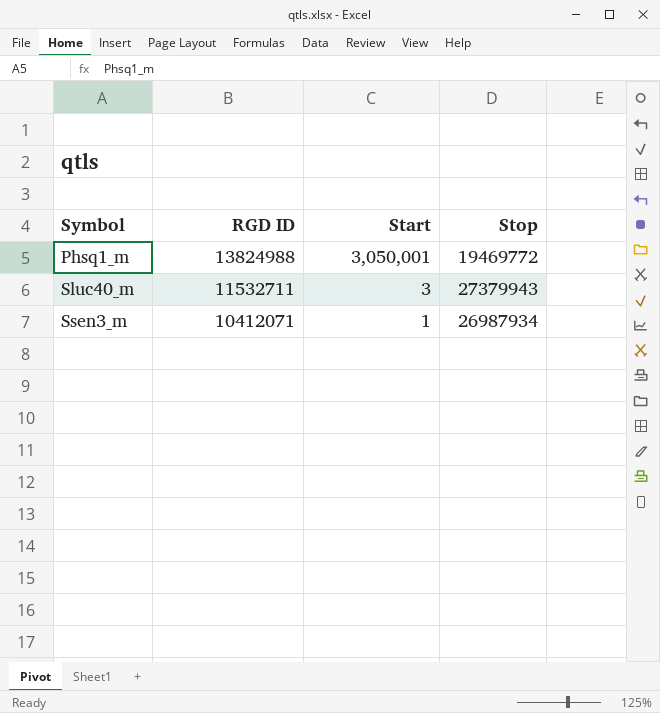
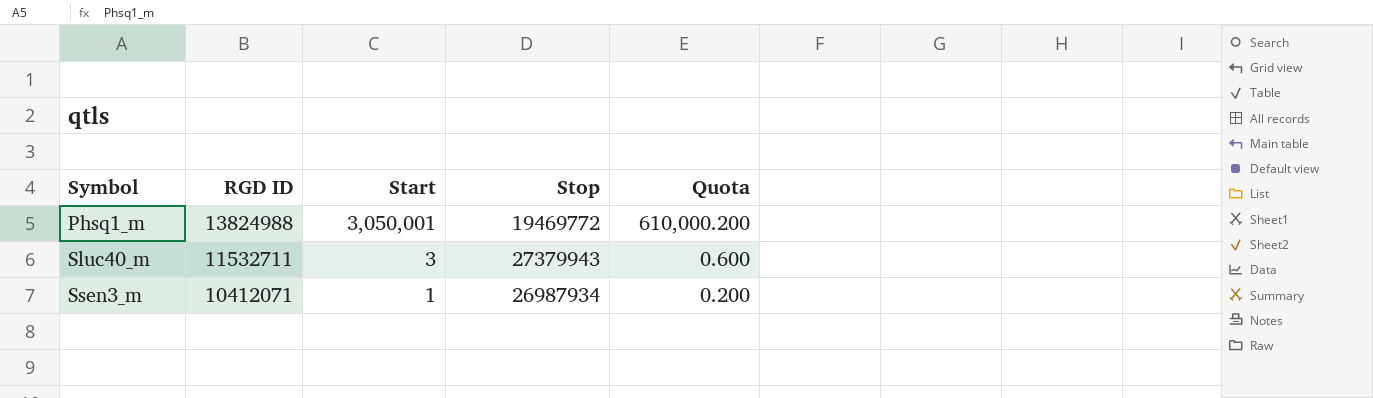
column Quota | formula: none -> [Start] * 0.2

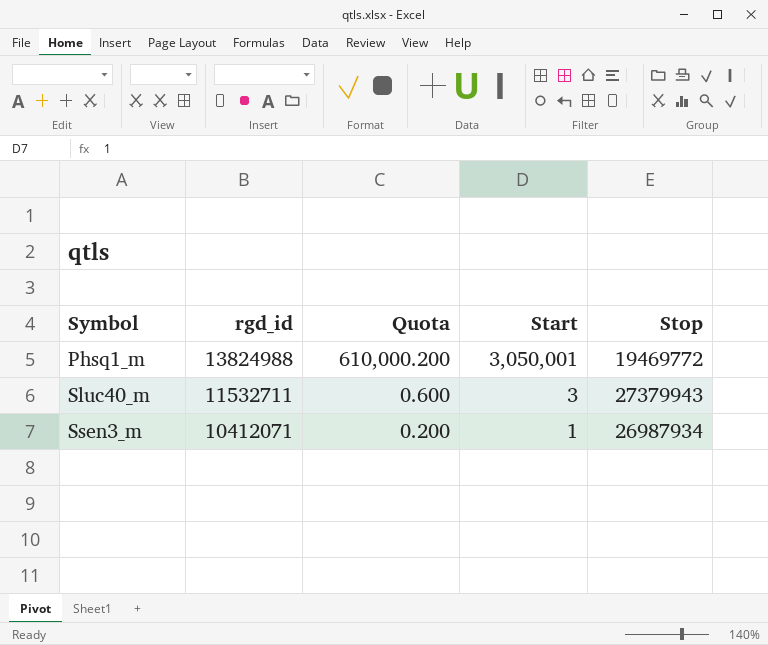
column name: RGD ID -> rgd_id
column Quota | position: 5 -> 3

